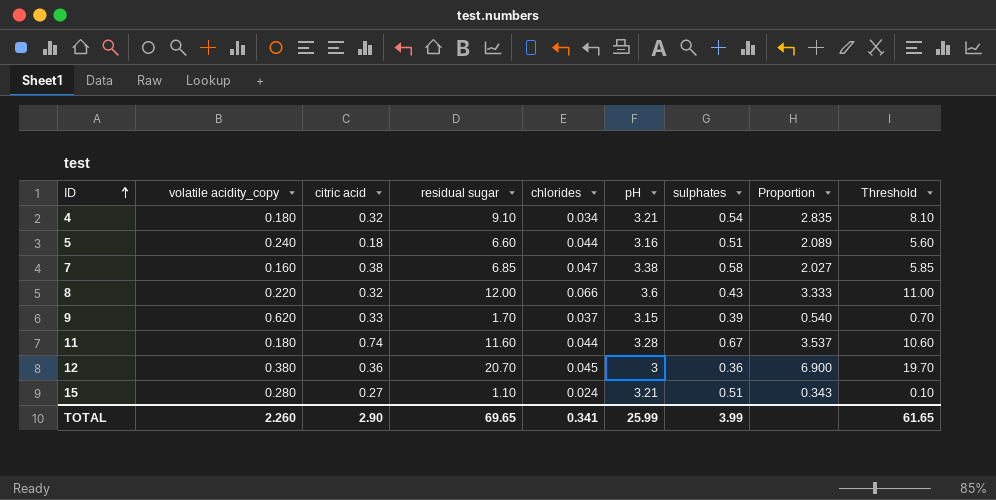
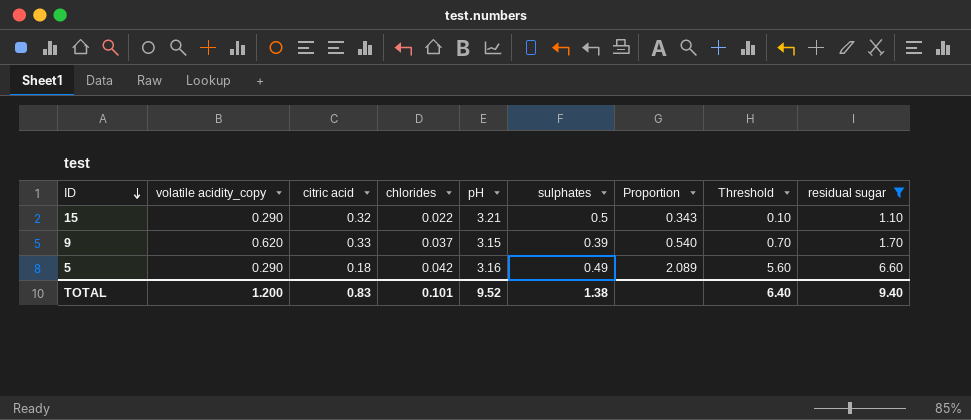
filter: none -> residual sugar <= 6.60
row order: ID ascending -> ID descending
column residual sugar | position: 4 -> 9
15 | volatile acidity_copy: 0.280 -> 0.290
15 | citric acid: 0.27 -> 0.32
15 | chlorides: 0.024 -> 0.022
15 | sulphates: 0.51 -> 0.5
5 | volatile acidity_copy: 0.240 -> 0.290
5 | chlorides: 0.044 -> 0.042
5 | sulphates: 0.51 -> 0.49
TOTAL | volatile acidity_copy: 2.260 -> 1.200
TOTAL | citric acid: 2.90 -> 0.83
TOTAL | chlorides: 0.341 -> 0.101
TOTAL | pH: 25.99 -> 9.52
TOTAL | sulphates: 3.99 -> 1.38
TOTAL | Threshold: 61.65 -> 6.40
TOTAL | residual sugar: 69.65 -> 9.40

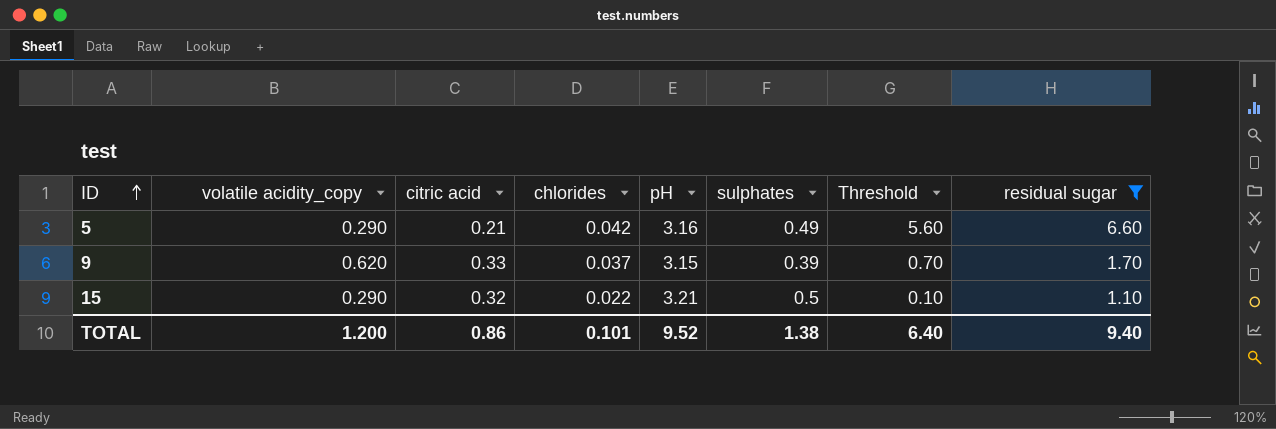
row order: ID descending -> ID ascending
column Proportion | formula: [residual sugar] / [pH] -> none
5 | citric acid: 0.18 -> 0.21
TOTAL | citric acid: 0.83 -> 0.86

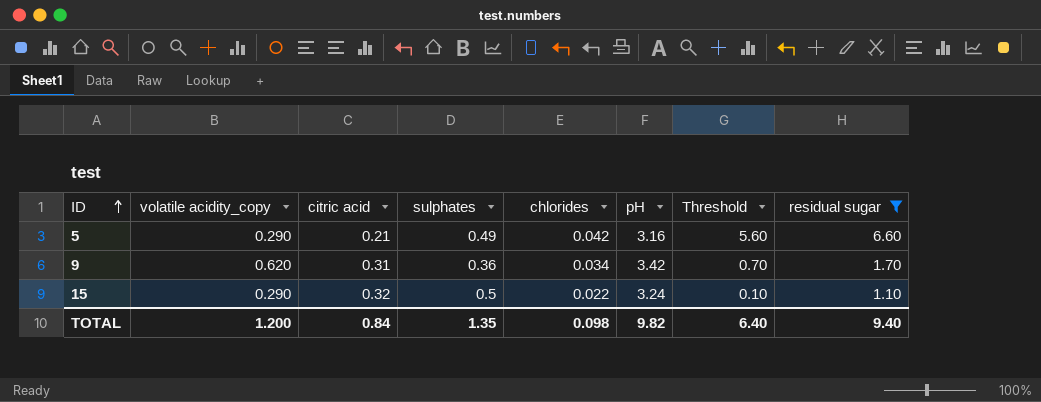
column sulphates | position: 6 -> 4
9 | citric acid: 0.33 -> 0.31
9 | sulphates: 0.39 -> 0.36
9 | chlorides: 0.037 -> 0.034
9 | pH: 3.15 -> 3.42
15 | pH: 3.21 -> 3.24
TOTAL | citric acid: 0.86 -> 0.84
TOTAL | sulphates: 1.38 -> 1.35
TOTAL | chlorides: 0.101 -> 0.098
TOTAL | pH: 9.52 -> 9.82

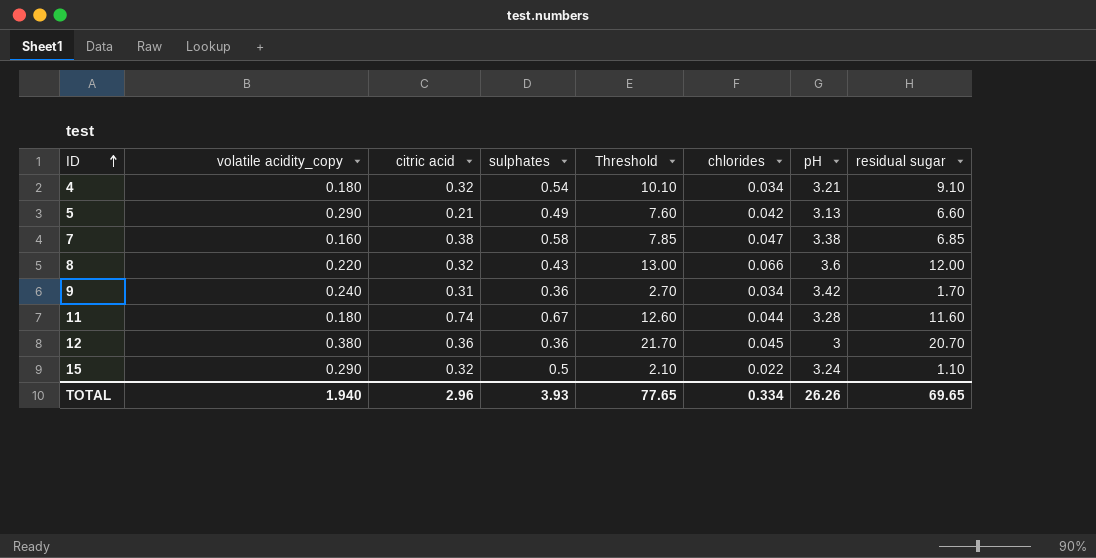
filter: residual sugar <= 6.60 -> none
column Threshold | formula: [residual sugar] - 1 -> [residual sugar] + 1
column Threshold | position: 7 -> 5
5 | pH: 3.16 -> 3.13
9 | volatile acidity_copy: 0.620 -> 0.240
TOTAL | volatile acidity_copy: 1.200 -> 1.940
TOTAL | citric acid: 0.84 -> 2.96
TOTAL | sulphates: 1.35 -> 3.93
TOTAL | Threshold: 6.40 -> 77.65
TOTAL | chlorides: 0.098 -> 0.334
TOTAL | pH: 9.82 -> 26.26
TOTAL | residual sugar: 9.40 -> 69.65

